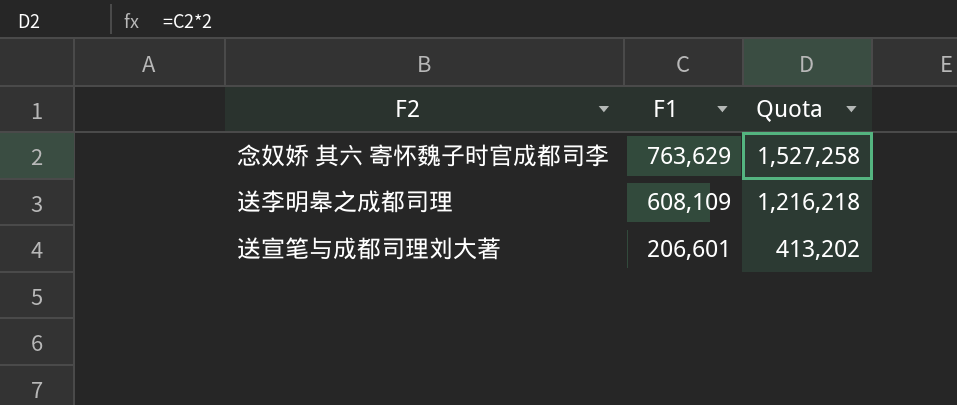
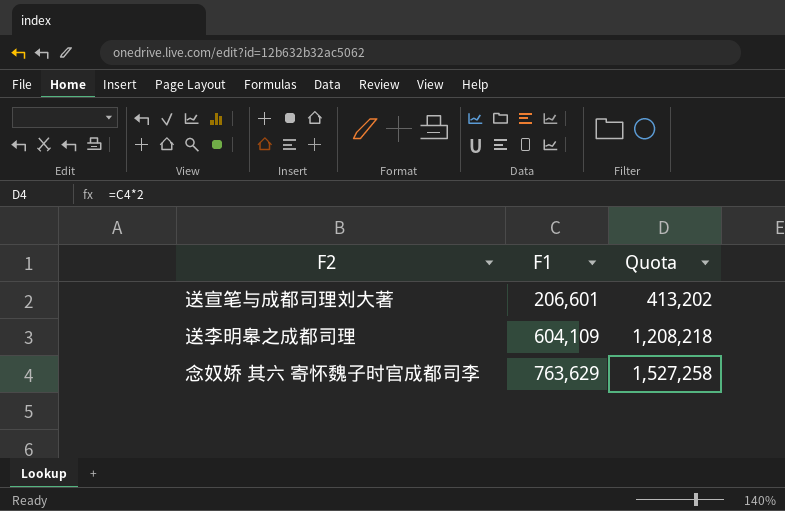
row order: F1 descending -> F1 ascending
送李明皋之成都司理 | F1: 608,109 -> 604,109
送李明皋之成都司理 | Quota: 1,216,218 -> 1,208,218

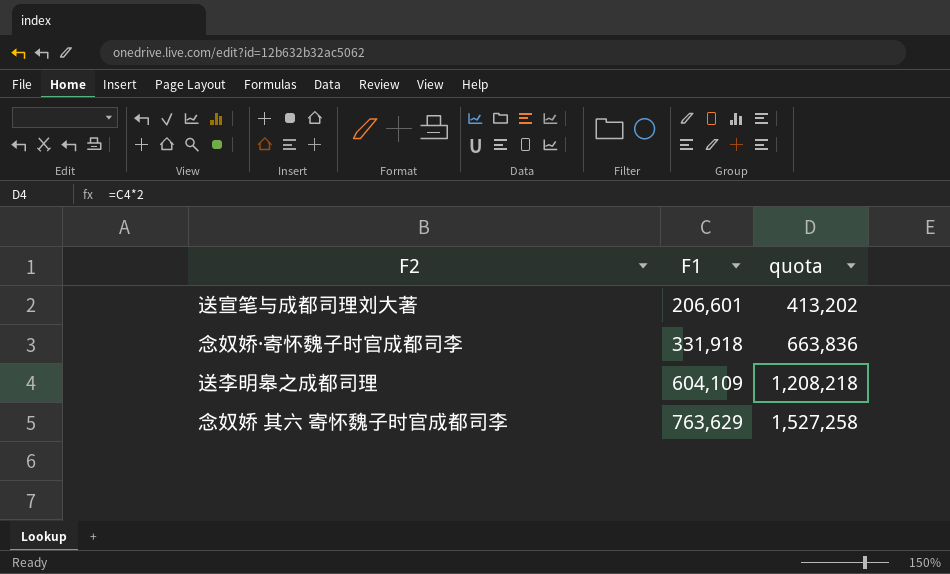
column name: Quota -> quota
row 念奴娇·寄怀魏子时官成都司李: none -> 331,918 | 663,836

